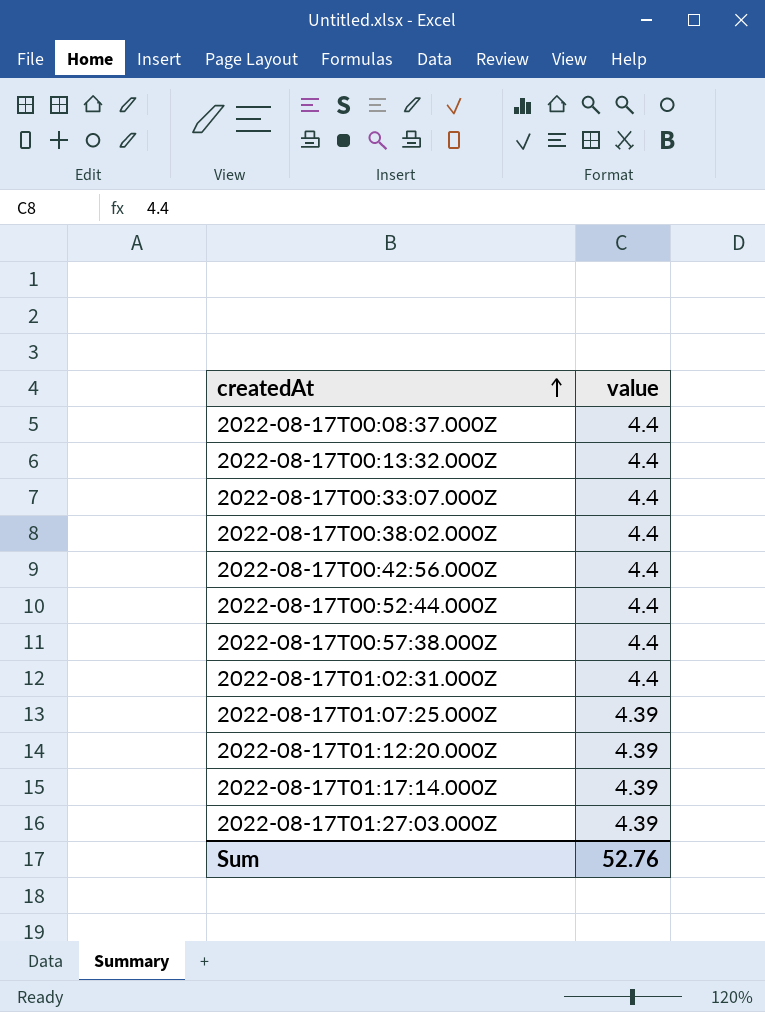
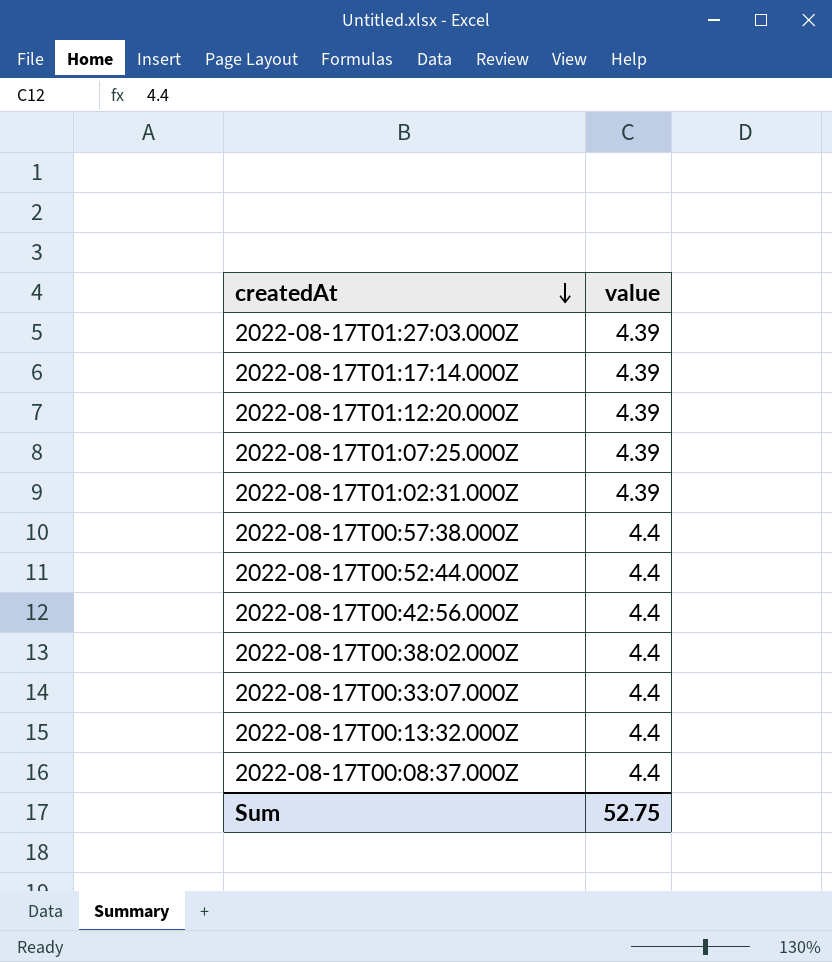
row order: createdAt ascending -> createdAt descending
2022-08-17T01:02:31.000Z | value: 4.4 -> 4.39
Sum | value: 52.76 -> 52.75

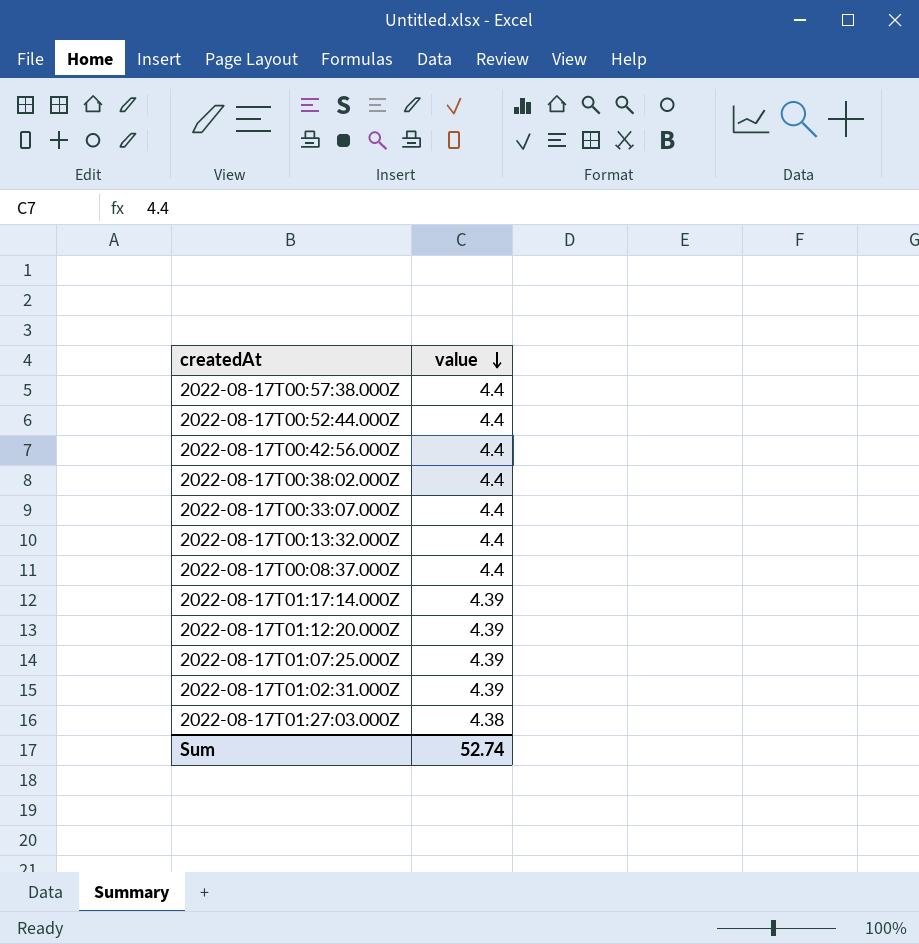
row order: createdAt descending -> value descending
2022-08-17T01:27:03.000Z | value: 4.39 -> 4.38
Sum | value: 52.75 -> 52.74

